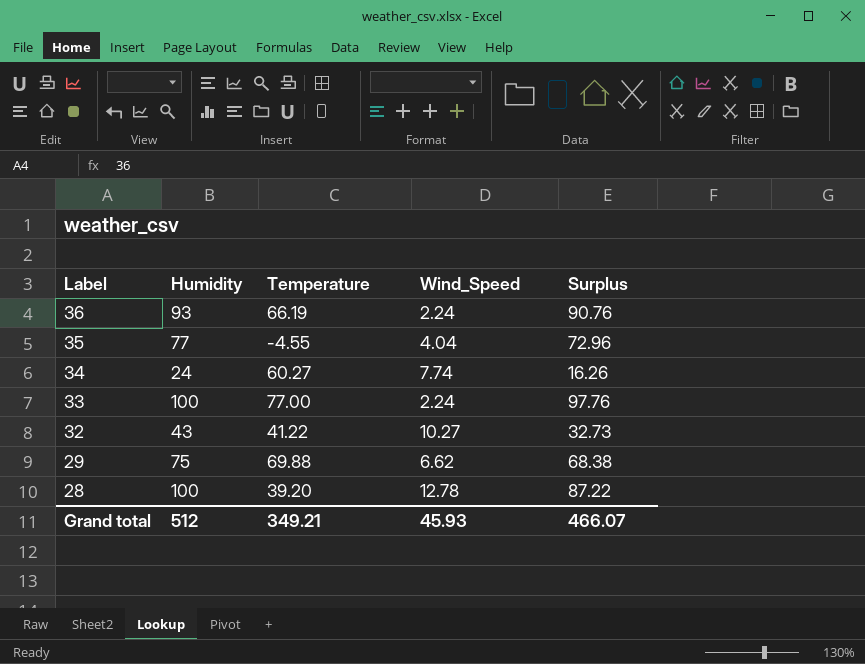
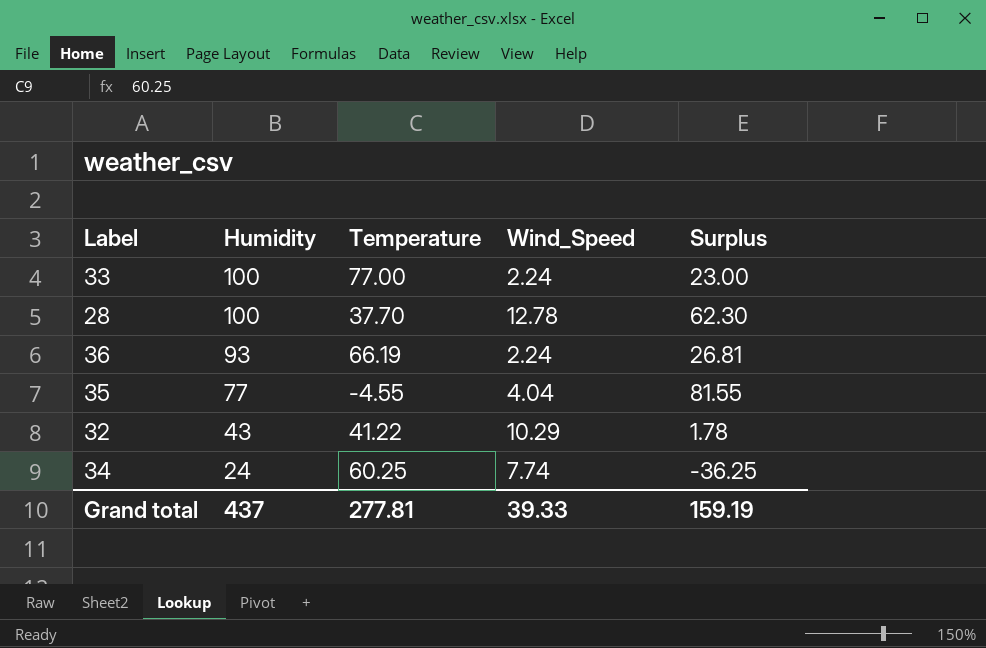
row order: Label descending -> Humidity descending
column Surplus | formula: [Humidity] - [Wind_Speed] -> [Humidity] - [Temperature]
row 29: 75 | 69.88 | 6.62 | 68.38 -> none
28 | Temperature: 39.20 -> 37.70
32 | Wind_Speed: 10.27 -> 10.29
34 | Temperature: 60.27 -> 60.25
Grand total | Humidity: 512 -> 437
Grand total | Temperature: 349.21 -> 277.81
Grand total | Wind_Speed: 45.93 -> 39.33
Grand total | Surplus: 466.07 -> 159.19

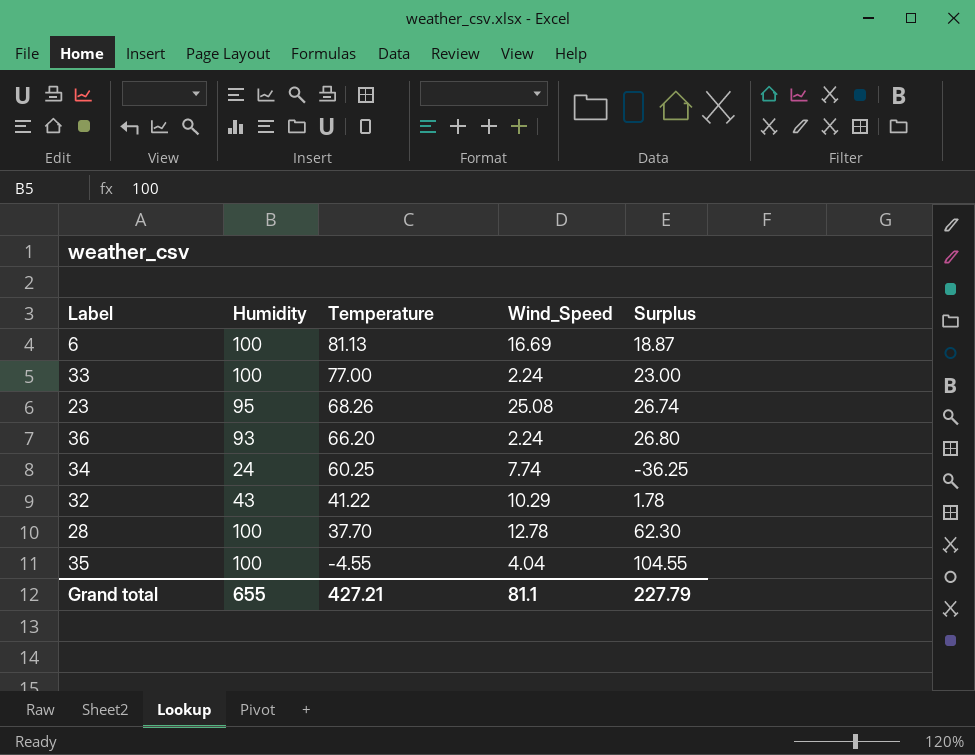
row order: Humidity descending -> Temperature descending
row 6: none -> 100 | 81.13 | 16.69 | 18.87
row 23: none -> 95 | 68.26 | 25.08 | 26.74
36 | Temperature: 66.19 -> 66.20
36 | Surplus: 26.81 -> 26.80
35 | Humidity: 77 -> 100
35 | Surplus: 81.55 -> 104.55
Grand total | Humidity: 437 -> 655
Grand total | Temperature: 277.81 -> 427.21
Grand total | Wind_Speed: 39.33 -> 81.1
Grand total | Surplus: 159.19 -> 227.79

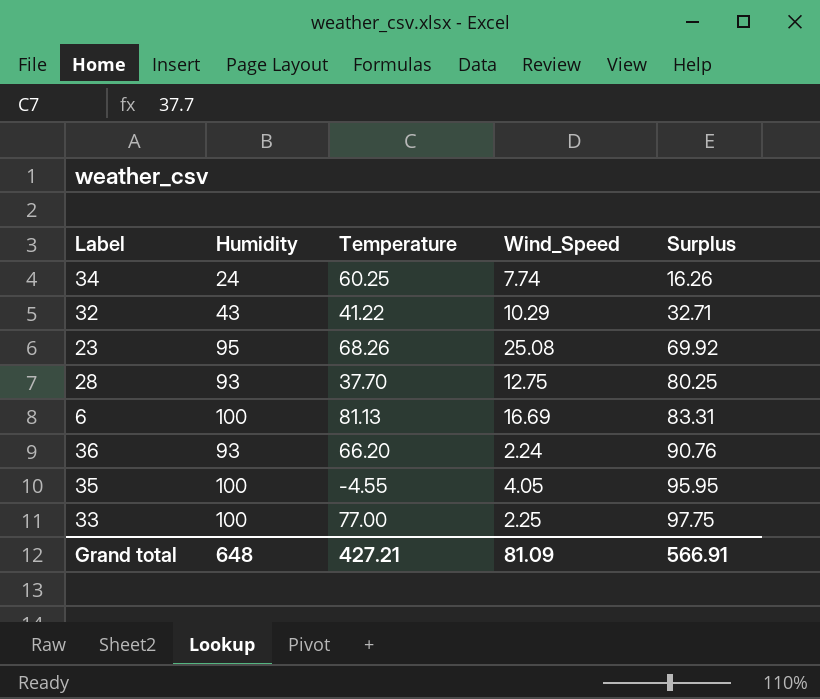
row order: Temperature descending -> Surplus ascending
column Surplus | formula: [Humidity] - [Temperature] -> [Humidity] - [Wind_Speed]
28 | Humidity: 100 -> 93
28 | Wind_Speed: 12.78 -> 12.75
35 | Wind_Speed: 4.04 -> 4.05
33 | Wind_Speed: 2.24 -> 2.25
Grand total | Humidity: 655 -> 648
Grand total | Wind_Speed: 81.1 -> 81.09
Grand total | Surplus: 227.79 -> 566.91

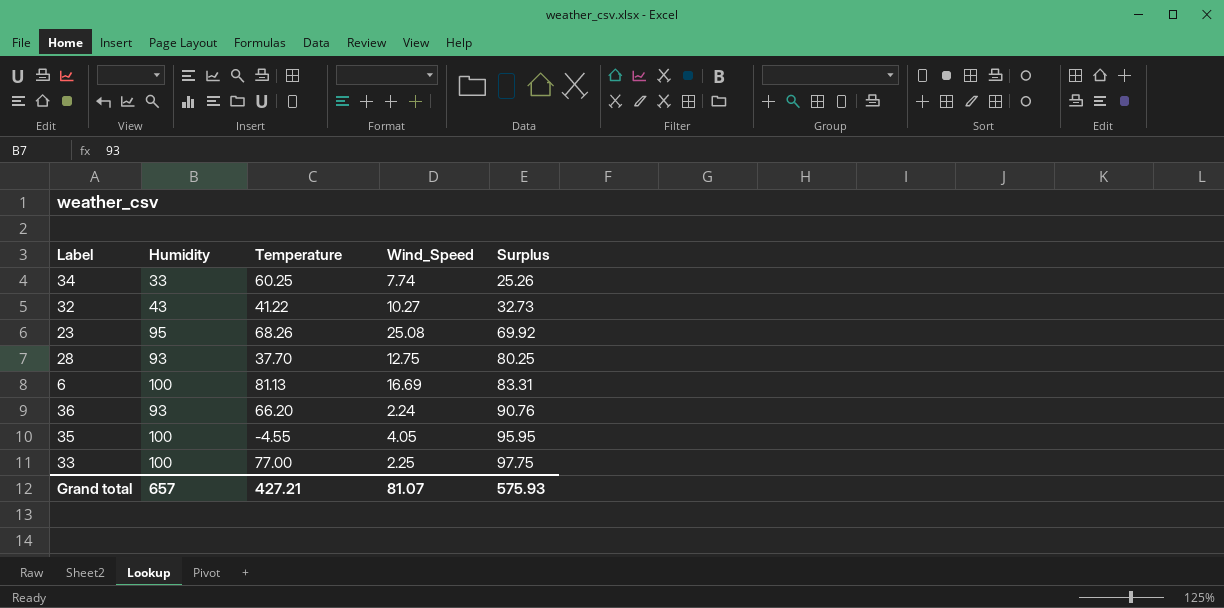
34 | Humidity: 24 -> 33
34 | Surplus: 16.26 -> 25.26
32 | Wind_Speed: 10.29 -> 10.27
32 | Surplus: 32.71 -> 32.73
Grand total | Humidity: 648 -> 657
Grand total | Wind_Speed: 81.09 -> 81.07
Grand total | Surplus: 566.91 -> 575.93

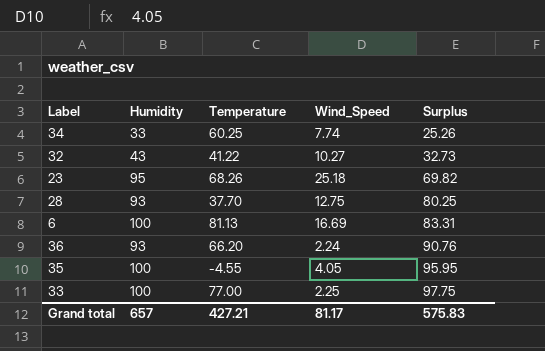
23 | Wind_Speed: 25.08 -> 25.18
23 | Surplus: 69.92 -> 69.82
Grand total | Wind_Speed: 81.07 -> 81.17
Grand total | Surplus: 575.93 -> 575.83

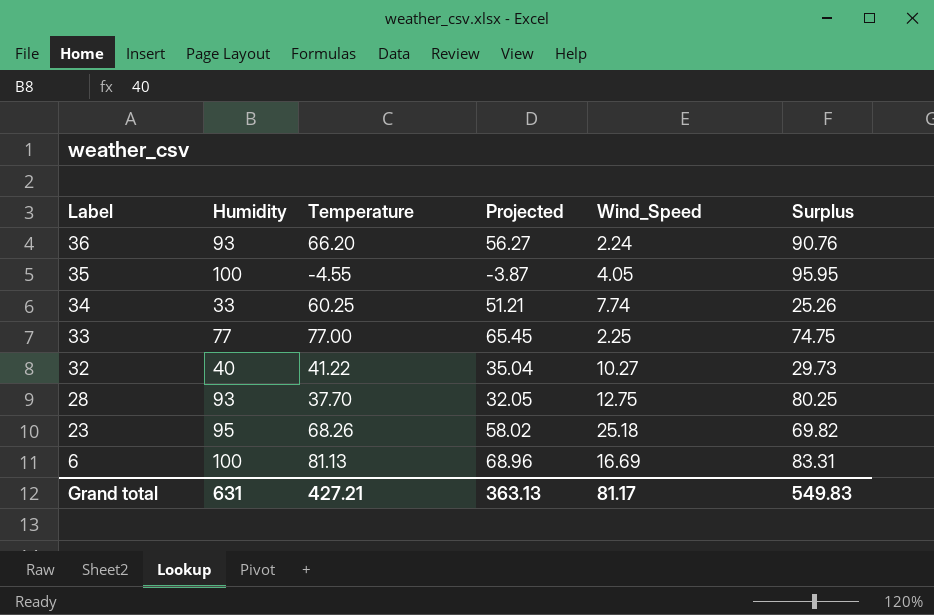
row order: Surplus ascending -> Label descending
column Projected | formula: none -> [Temperature] * 0.85
33 | Humidity: 100 -> 77
33 | Surplus: 97.75 -> 74.75
32 | Humidity: 43 -> 40
32 | Surplus: 32.73 -> 29.73
Grand total | Humidity: 657 -> 631
Grand total | Surplus: 575.83 -> 549.83

